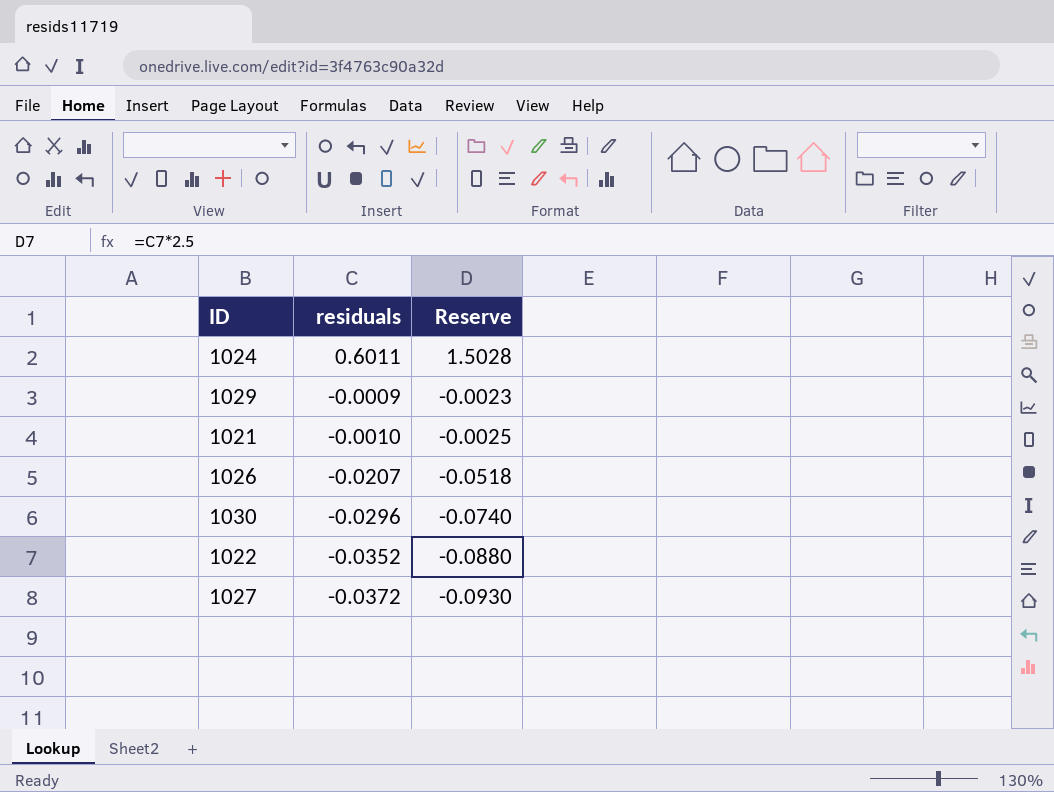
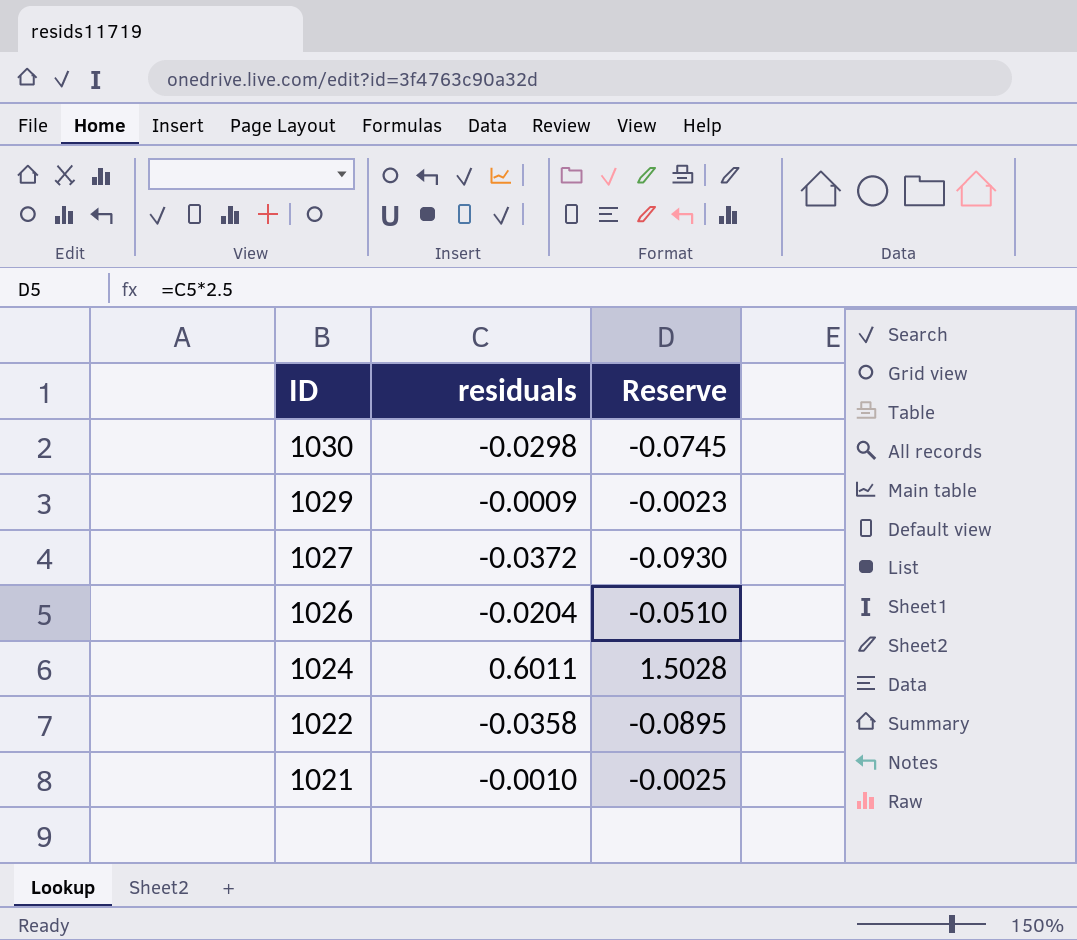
row order: residuals descending -> ID descending
1030 | residuals: -0.0296 -> -0.0298
1030 | Reserve: -0.0740 -> -0.0745
1026 | residuals: -0.0207 -> -0.0204
1026 | Reserve: -0.0518 -> -0.0510
1022 | residuals: -0.0352 -> -0.0358
1022 | Reserve: -0.0880 -> -0.0895

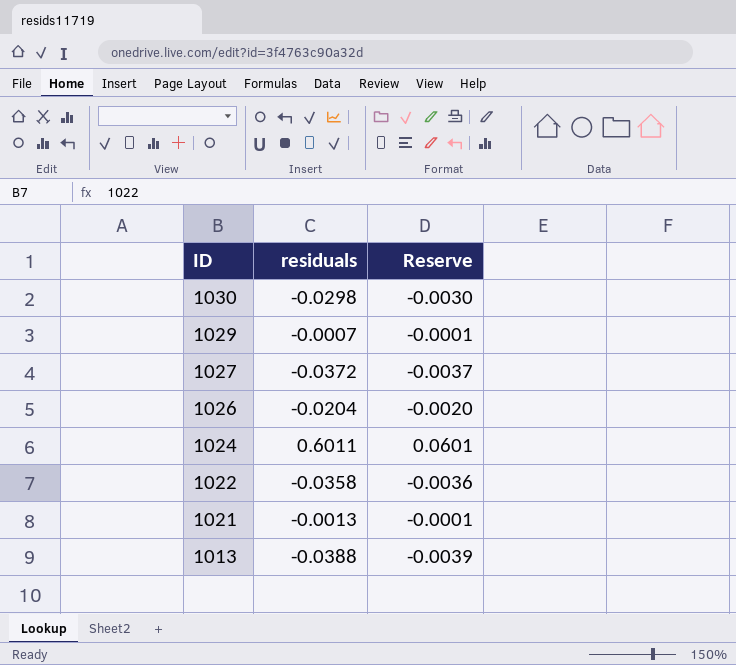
column Reserve | formula: [residuals] * 2.5 -> [residuals] * 0.1
1029 | residuals: -0.0009 -> -0.0007
1021 | residuals: -0.0010 -> -0.0013
row 1013: none -> -0.0388 | -0.0039

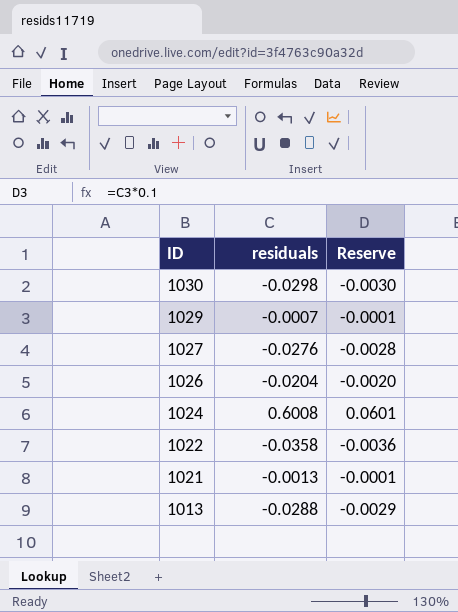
1027 | residuals: -0.0372 -> -0.0276
1027 | Reserve: -0.0037 -> -0.0028
1024 | residuals: 0.6011 -> 0.6008
1013 | residuals: -0.0388 -> -0.0288
1013 | Reserve: -0.0039 -> -0.0029

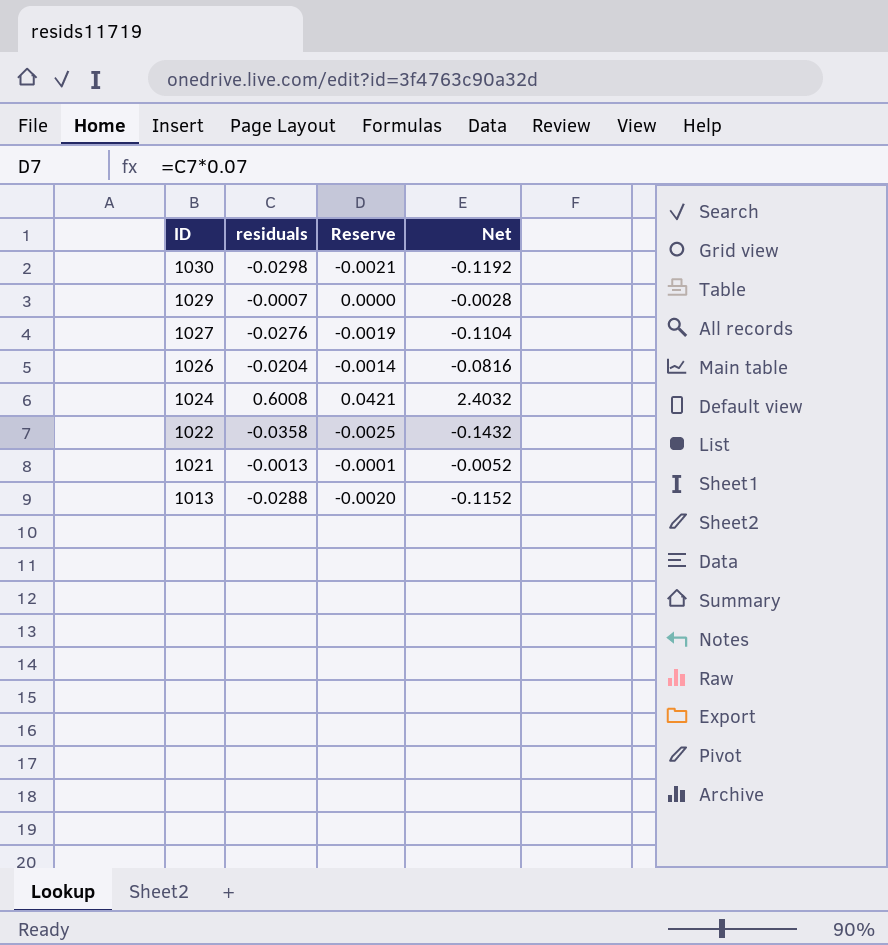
column Reserve | formula: [residuals] * 0.1 -> [residuals] * 0.07
column Net | formula: none -> [residuals] * 4

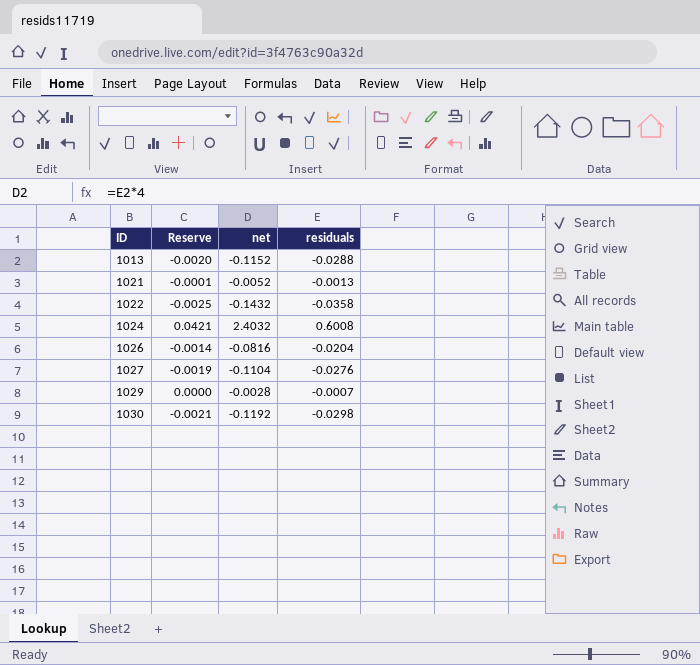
row order: ID descending -> ID ascending
column name: Net -> net
column residuals | position: 2 -> 4

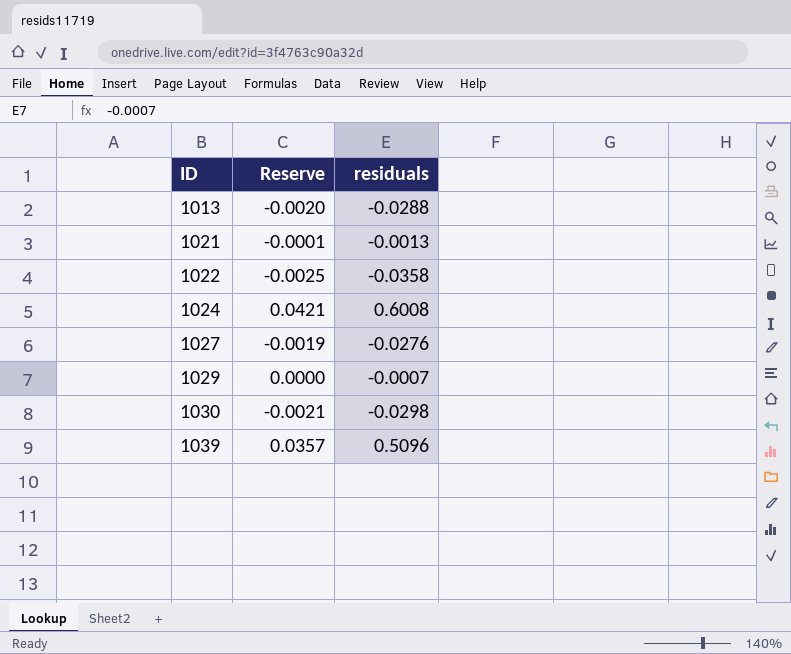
column net | formula: [residuals] * 4 -> none
row 1026: -0.0014 | -0.0816 | -0.0204 -> none
row 1039: none -> 0.0357 | 0.5096

